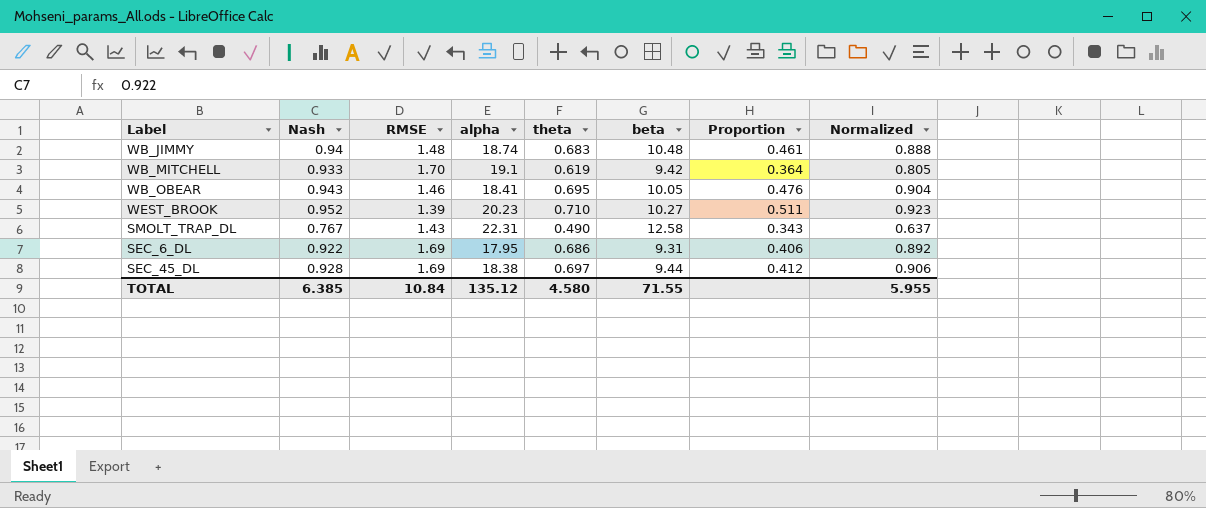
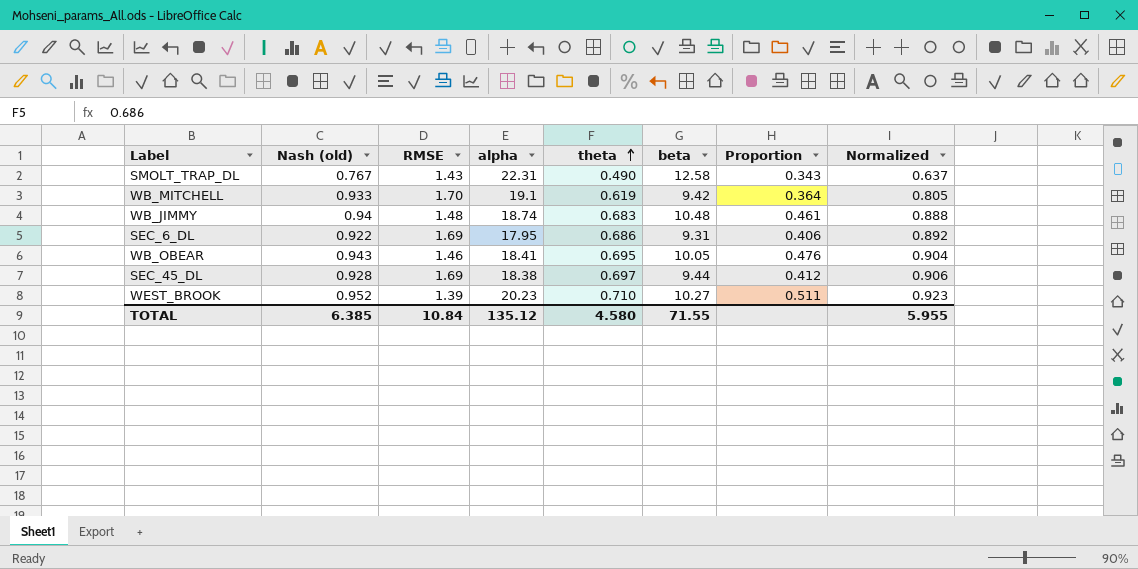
row order: none -> theta ascending
column name: Nash -> Nash (old)

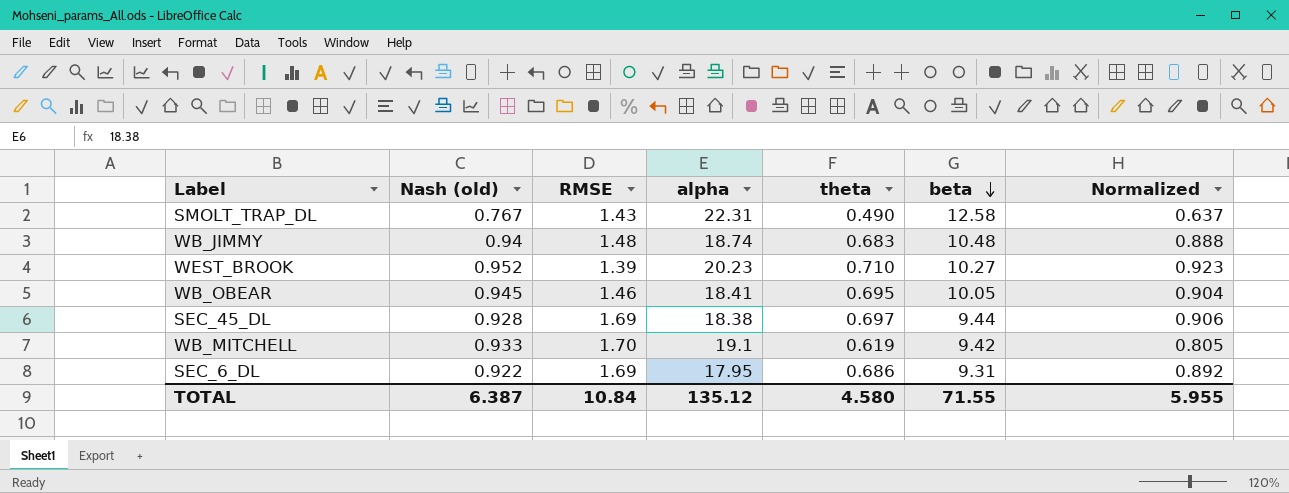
row order: theta ascending -> beta descending
column Proportion | formula: [theta] / [RMSE] -> none
WB_OBEAR | Nash (old): 0.943 -> 0.945
TOTAL | Nash (old): 6.385 -> 6.387

